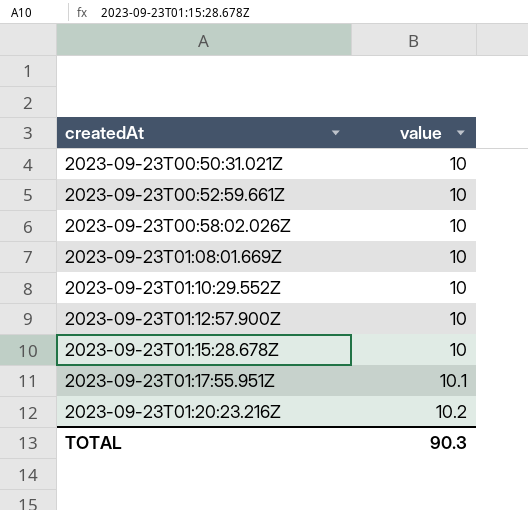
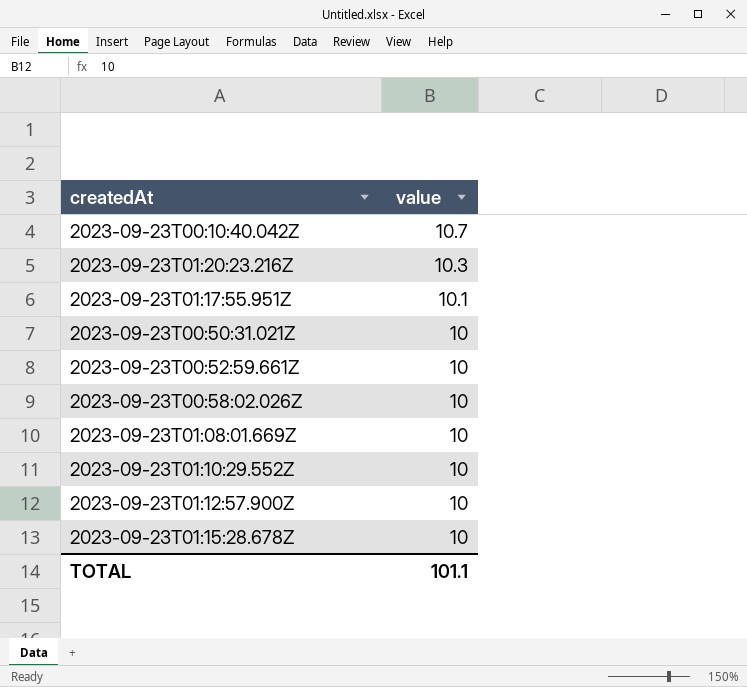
row order: createdAt ascending -> value descending
row 2023-09-23T00:10:40.042Z: none -> 10.7
2023-09-23T01:20:23.216Z | value: 10.2 -> 10.3
TOTAL | value: 90.3 -> 101.1

